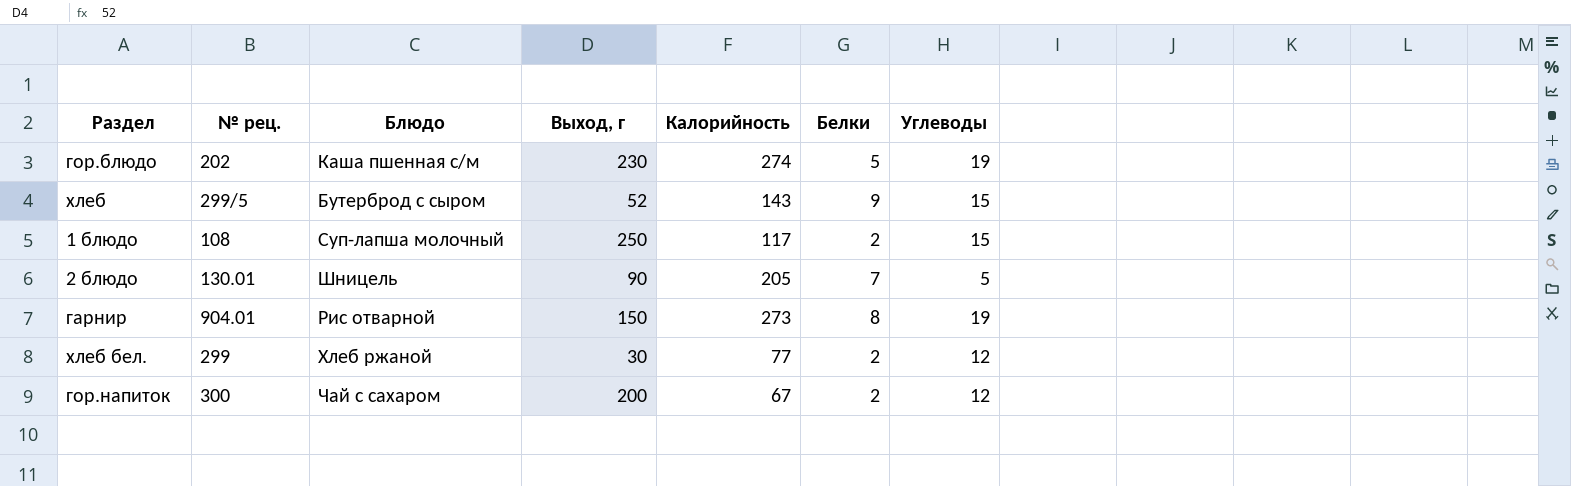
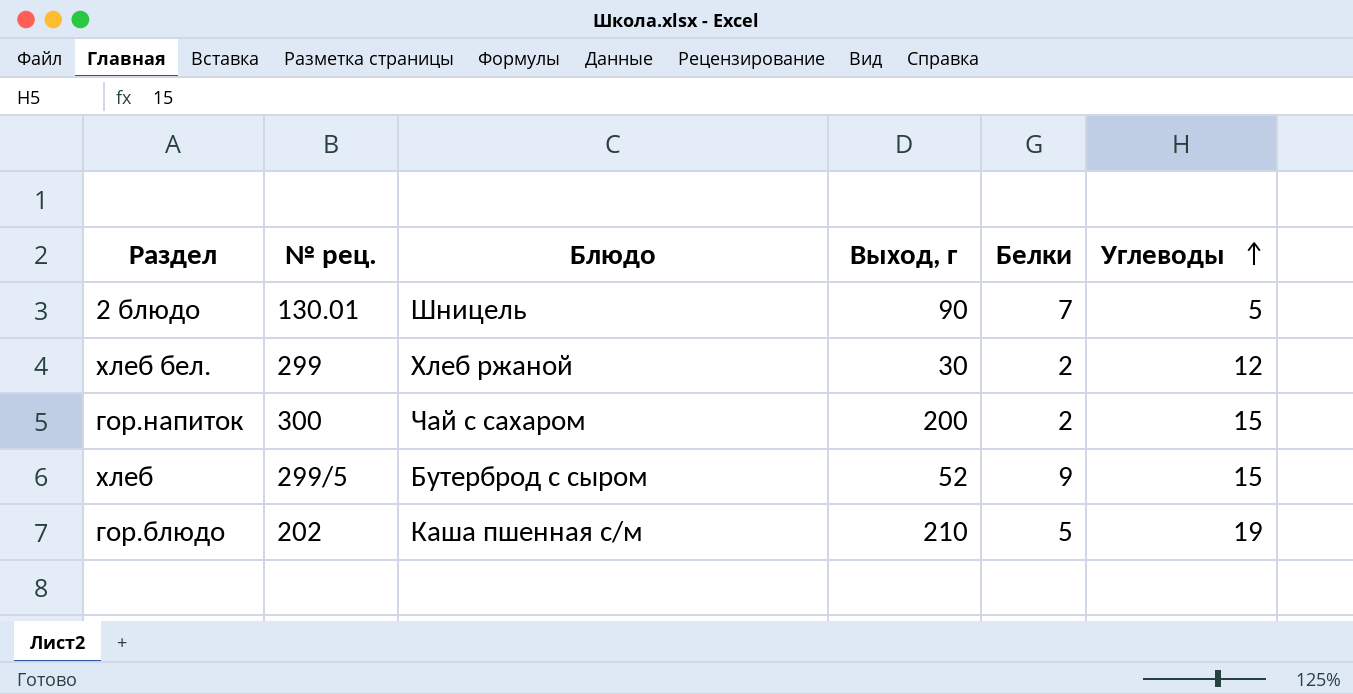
row order: none -> Углеводы ascending
column Калорийность | position: 5 -> none
row 1 блюдо: 108 | Суп-лапша молочный | 250 | 117 | 2 | 15 -> none
row гарнир: 904.01 | Рис отварной | 150 | 273 | 8 | 19 -> none
гор.напиток | Углеводы: 12 -> 15
гор.блюдо | Выход, г: 230 -> 210

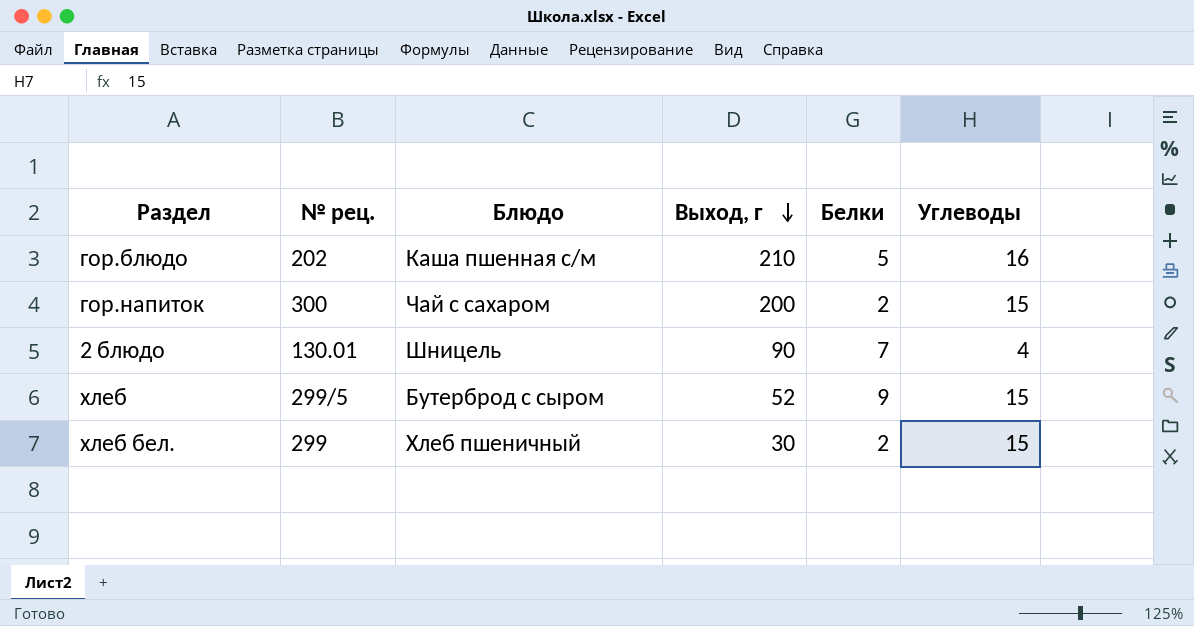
row order: Углеводы ascending -> Выход, г descending
гор.блюдо | Углеводы: 19 -> 16
2 блюдо | Углеводы: 5 -> 4
хлеб бел. | Блюдо: Хлеб ржаной -> Хлеб пшеничный
хлеб бел. | Углеводы: 12 -> 15

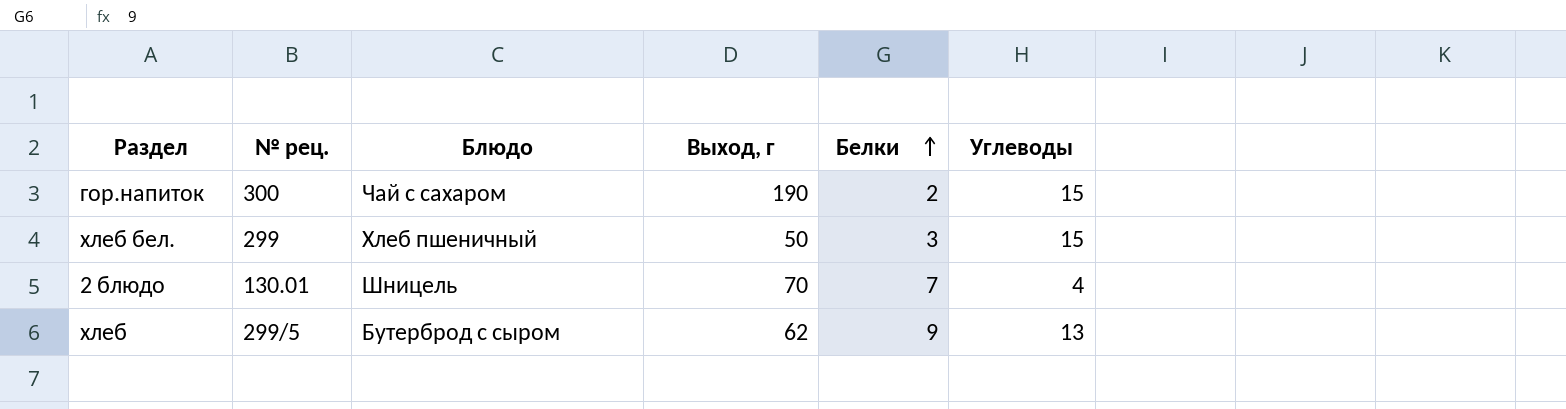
row order: Выход, г descending -> Белки ascending
row гор.блюдо: 202 | Каша пшенная с/м | 210 | 5 | 16 -> none
гор.напиток | Выход, г: 200 -> 190
хлеб бел. | Выход, г: 30 -> 50
хлеб бел. | Белки: 2 -> 3
2 блюдо | Выход, г: 90 -> 70
хлеб | Выход, г: 52 -> 62
хлеб | Углеводы: 15 -> 13

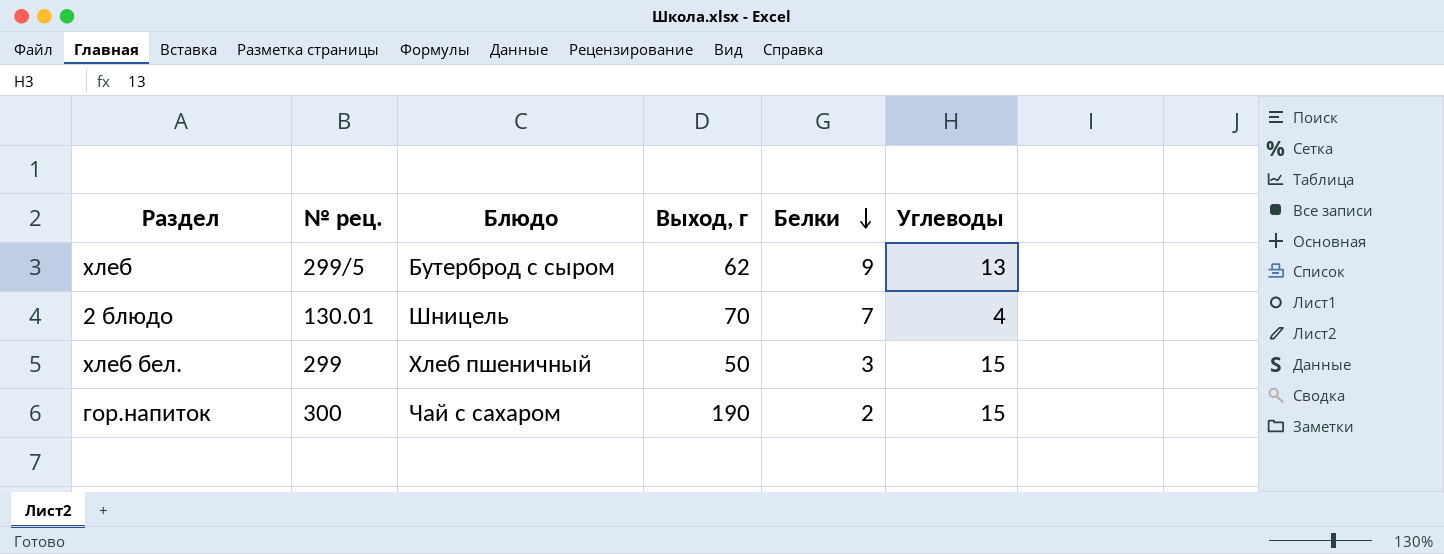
row order: Белки ascending -> Белки descending

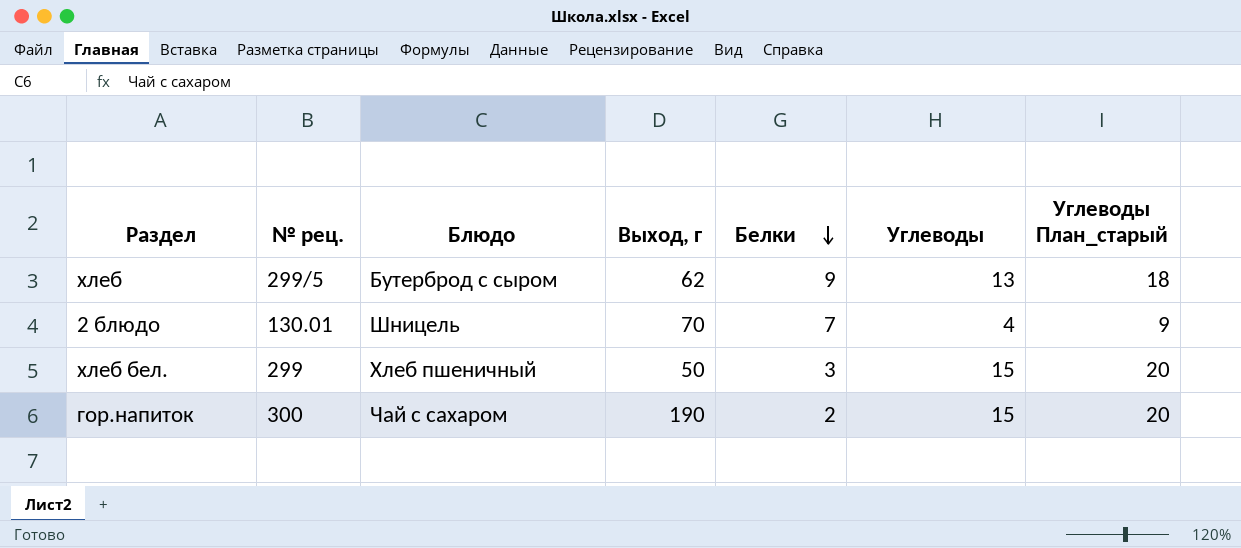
column Углеводы План_старый | formula: none -> [Углеводы] + 5

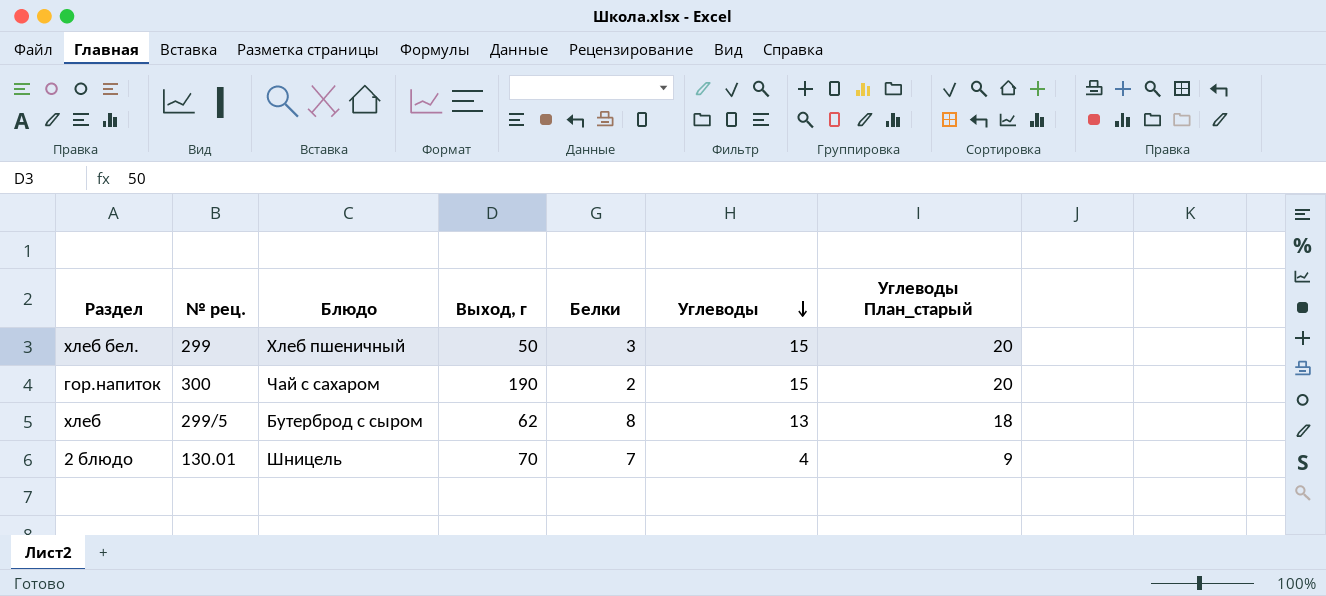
row order: Белки descending -> Углеводы descending
хлеб | Белки: 9 -> 8

